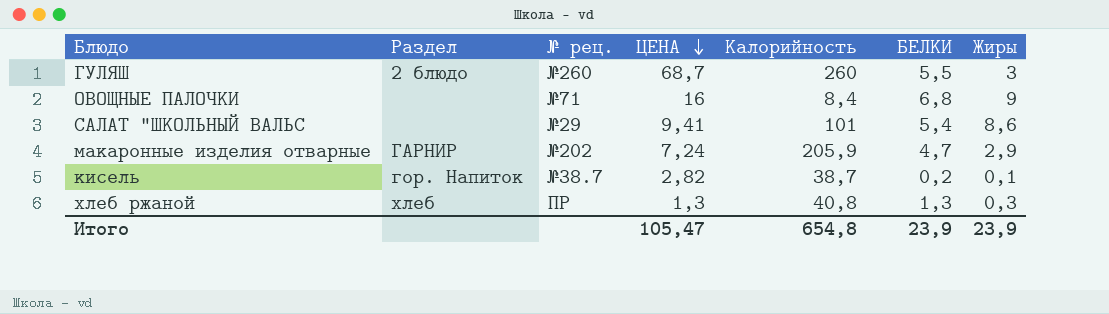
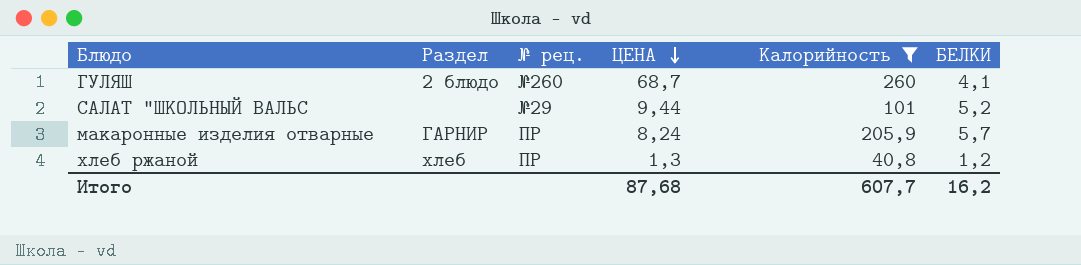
filter: none -> Калорийность >= 40,8
column Жиры | position: 7 -> none
ГУЛЯШ | БЕЛКИ: 5,5 -> 4,1
САЛАТ "ШКОЛЬНЫЙ ВАЛЬС | ЦЕНА: 9,41 -> 9,44
САЛАТ "ШКОЛЬНЫЙ ВАЛЬС | БЕЛКИ: 5,4 -> 5,2
макаронные изделия отварные | № рец.: №202 -> ПР
макаронные изделия отварные | ЦЕНА: 7,24 -> 8,24
макаронные изделия отварные | БЕЛКИ: 4,7 -> 5,7
хлеб ржаной | БЕЛКИ: 1,3 -> 1,2
Итого | ЦЕНА: 105,47 -> 87,68
Итого | Калорийность: 654,8 -> 607,7
Итого | БЕЛКИ: 23,9 -> 16,2

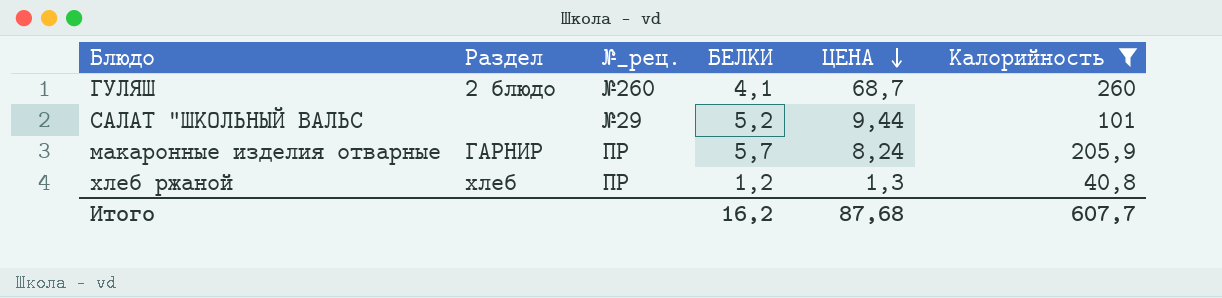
column name: № рец. -> №_рец.
column БЕЛКИ | position: 6 -> 4

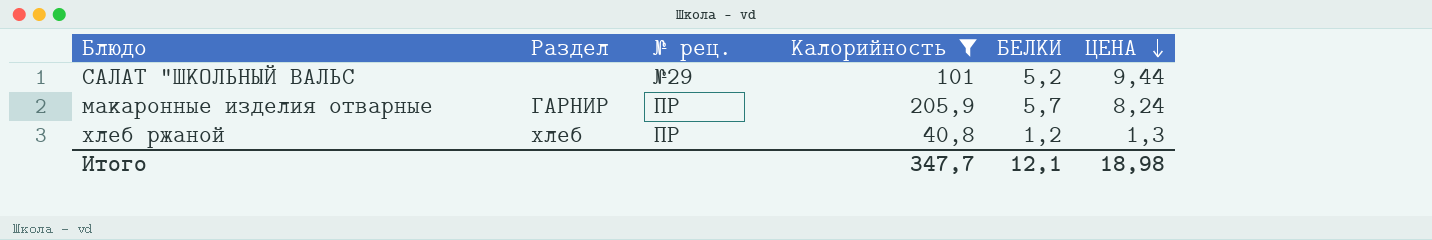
column name: №_рец. -> № рец.
column Калорийность | position: 6 -> 4
row ГУЛЯШ: 2 блюдо | №260 | 4,1 | 68,7 | 260 -> none
Итого | Калорийность: 607,7 -> 347,7
Итого | БЕЛКИ: 16,2 -> 12,1
Итого | ЦЕНА: 87,68 -> 18,98

